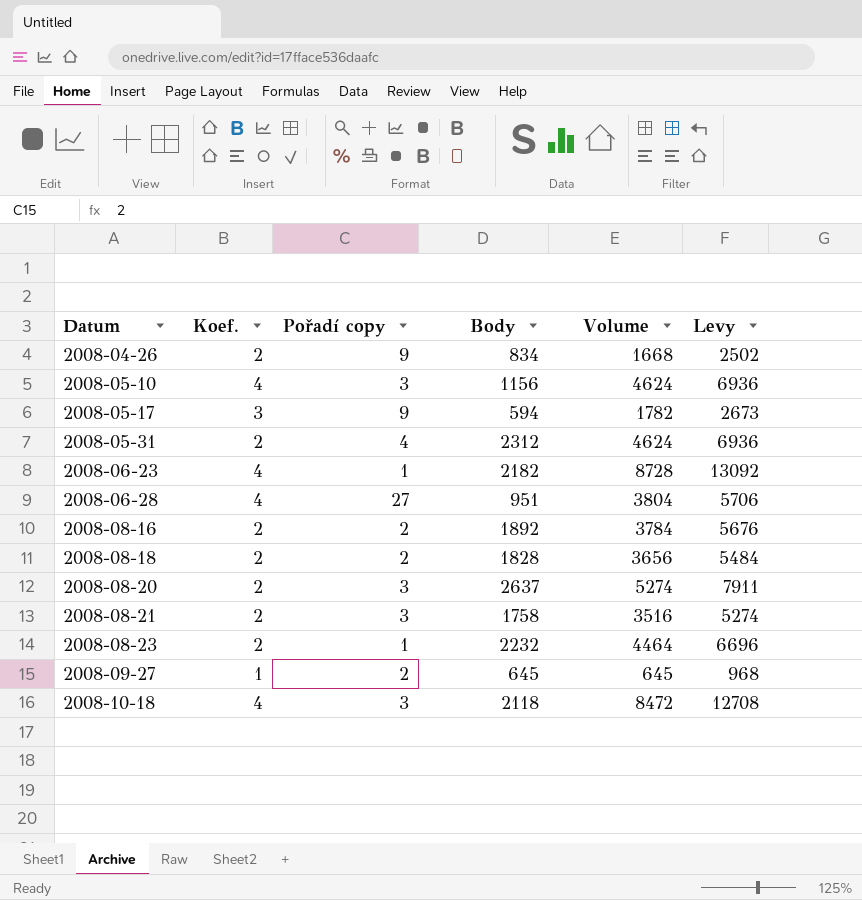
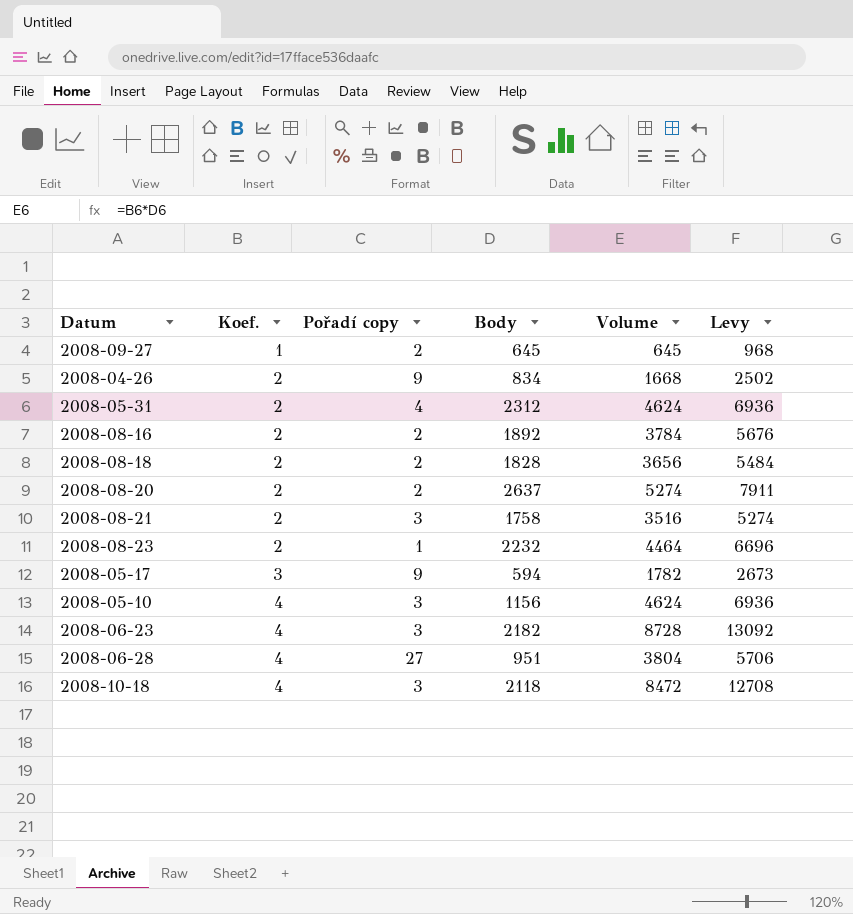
row order: Datum ascending -> Koef. ascending
2008-08-20 | Pořadí copy: 3 -> 2
2008-06-23 | Pořadí copy: 1 -> 3

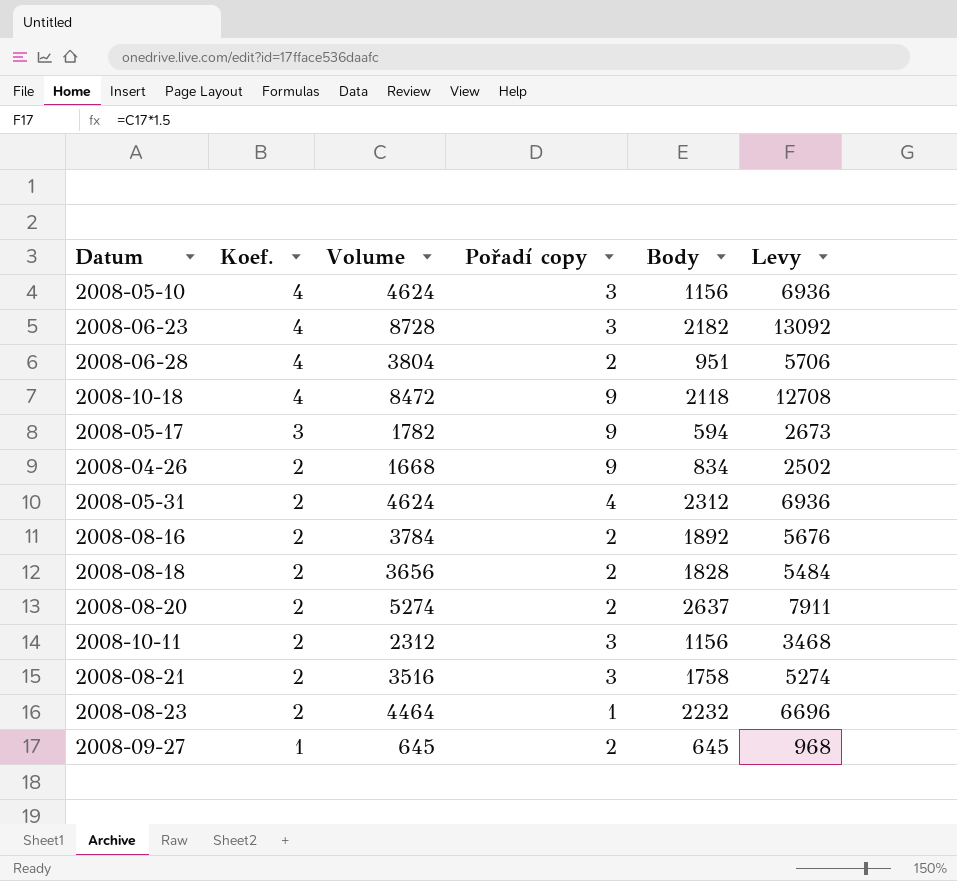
row order: Koef. ascending -> Koef. descending
column Volume | position: 5 -> 3
2008-06-28 | Pořadí copy: 27 -> 2
2008-10-18 | Pořadí copy: 3 -> 9
row 2008-10-11: none -> 2 | 2312 | 3 | 1156 | 3468

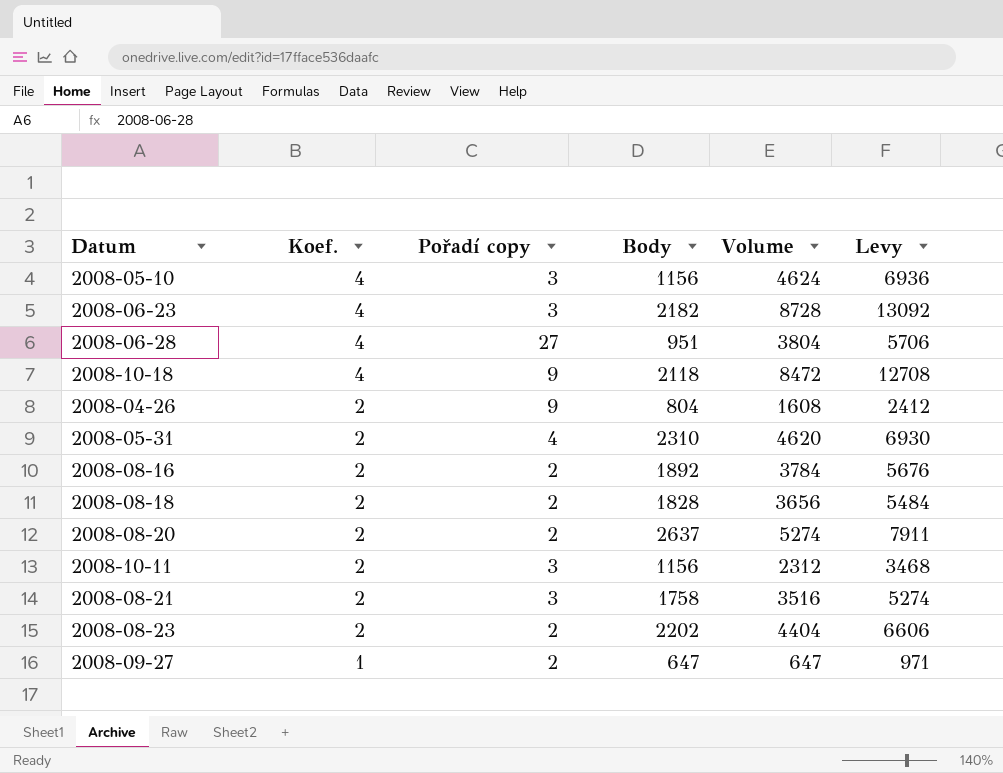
column Volume | position: 3 -> 5
row 2008-05-17: 3 | 1782 | 9 | 594 | 2673 -> none
2008-06-28 | Pořadí copy: 2 -> 27
2008-04-26 | Body: 834 -> 804
2008-04-26 | Volume: 1668 -> 1608
2008-04-26 | Levy: 2502 -> 2412
2008-05-31 | Body: 2312 -> 2310
2008-05-31 | Volume: 4624 -> 4620
2008-05-31 | Levy: 6936 -> 6930
2008-08-23 | Pořadí copy: 1 -> 2
2008-08-23 | Body: 2232 -> 2202
2008-08-23 | Volume: 4464 -> 4404
2008-08-23 | Levy: 6696 -> 6606
2008-09-27 | Body: 645 -> 647
2008-09-27 | Volume: 645 -> 647
2008-09-27 | Levy: 968 -> 971

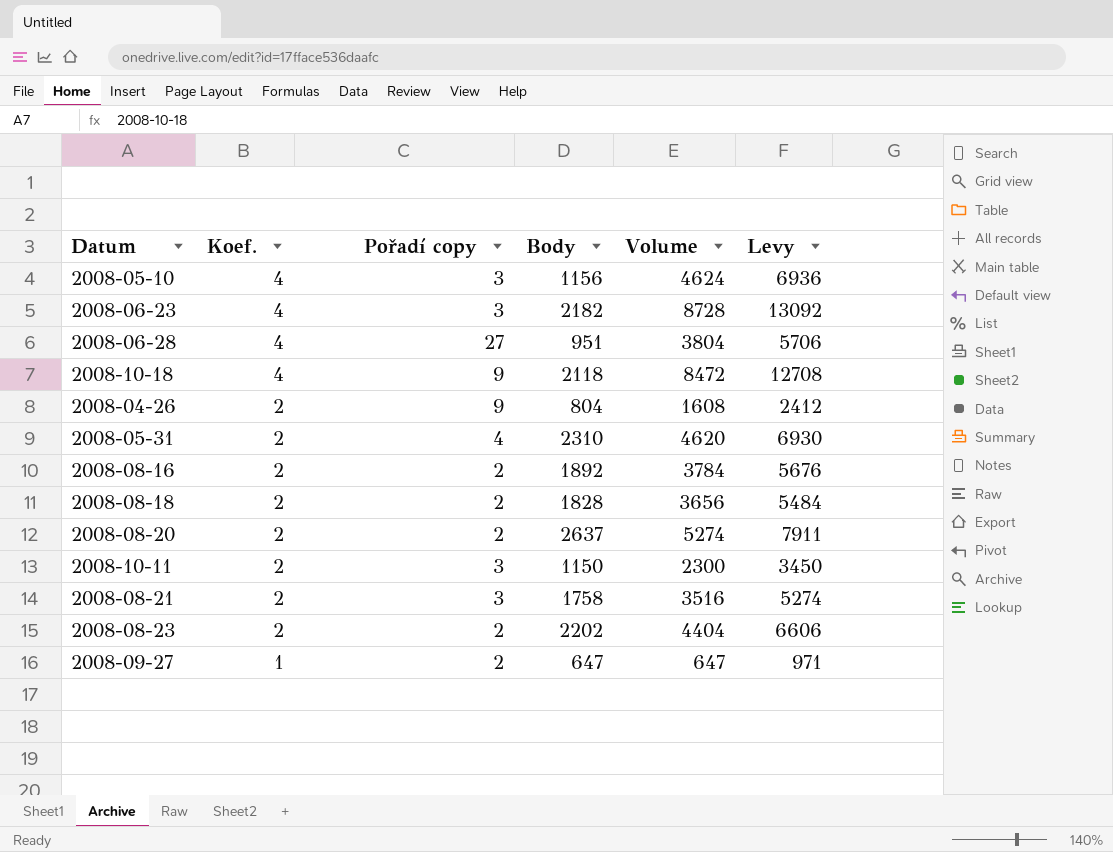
2008-10-11 | Body: 1156 -> 1150
2008-10-11 | Volume: 2312 -> 2300
2008-10-11 | Levy: 3468 -> 3450

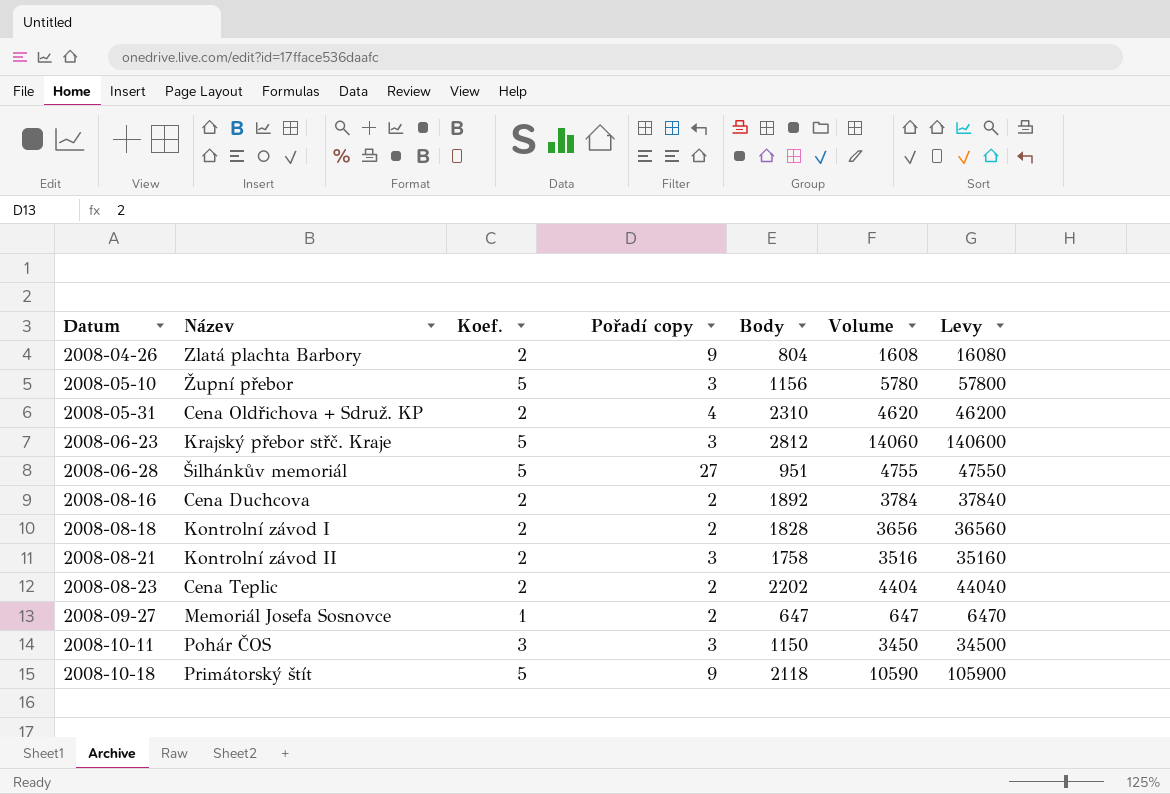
row order: Koef. descending -> Datum ascending
column Název | position: none -> 2
column Levy | formula: [Volume] * 1.5 -> [Volume] * 10
row 2008-08-20: 2 | 2 | 2637 | 5274 | 7911 -> none
2008-05-10 | Koef.: 4 -> 5
2008-05-10 | Volume: 4624 -> 5780
2008-06-23 | Koef.: 4 -> 5
2008-06-23 | Body: 2182 -> 2812
2008-06-23 | Volume: 8728 -> 14060
2008-06-28 | Koef.: 4 -> 5
2008-06-28 | Volume: 3804 -> 4755
2008-10-11 | Koef.: 2 -> 3
2008-10-11 | Volume: 2300 -> 3450
2008-10-18 | Koef.: 4 -> 5
2008-10-18 | Volume: 8472 -> 10590

